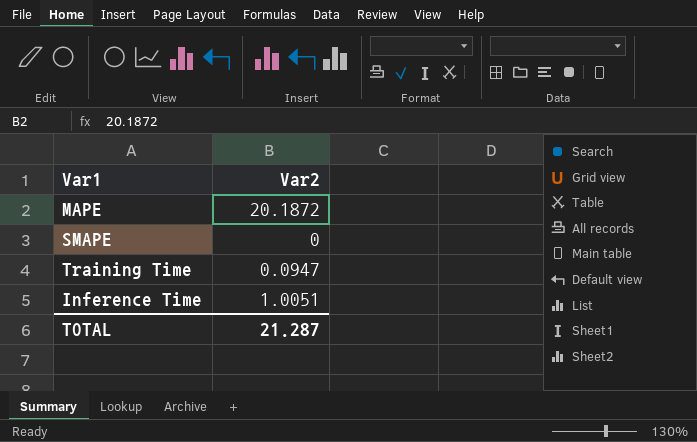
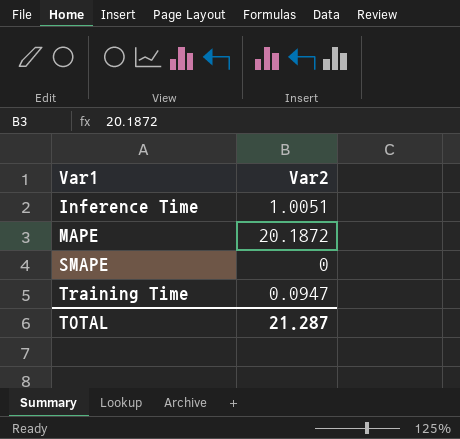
row order: none -> Var1 ascending

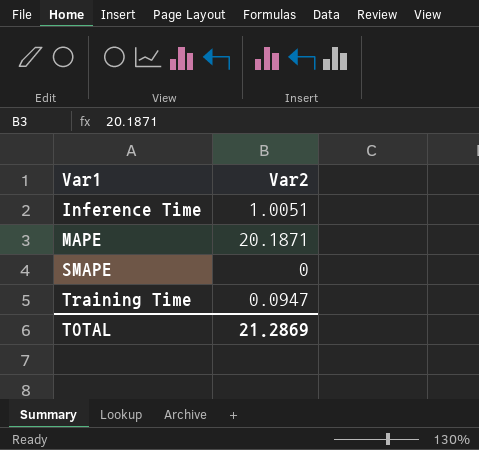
MAPE | Var2: 20.1872 -> 20.1871
TOTAL | Var2: 21.287 -> 21.2869

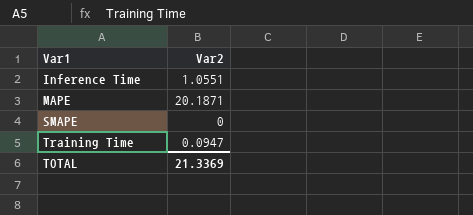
Inference Time | Var2: 1.0051 -> 1.0551
TOTAL | Var2: 21.2869 -> 21.3369

